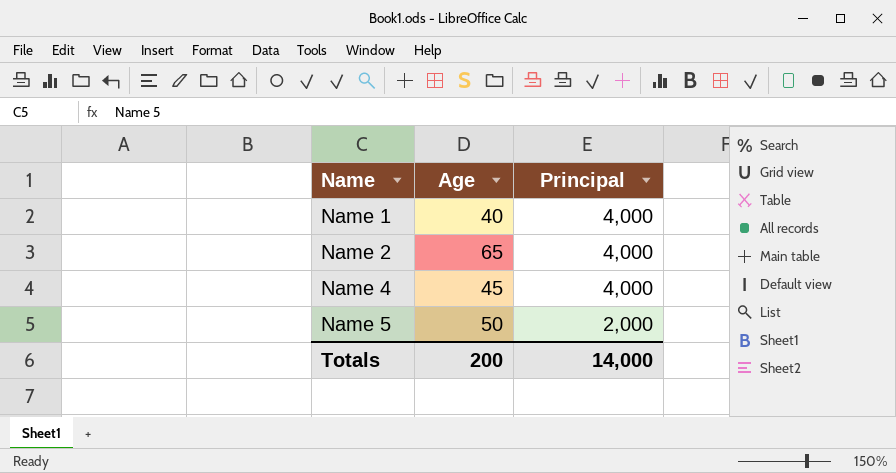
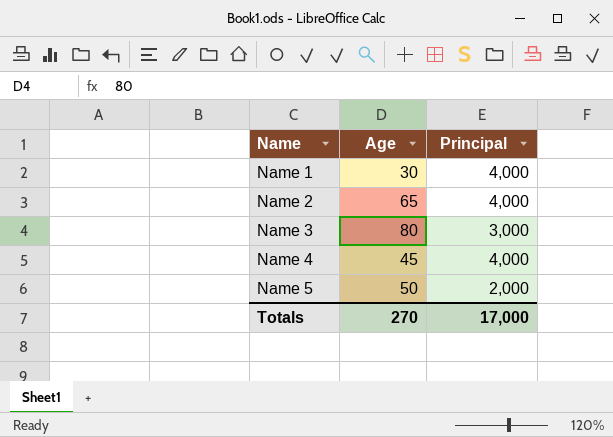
Name 1 | Age: 40 -> 30
row Name 3: none -> 80 | 3,000
Totals | Age: 200 -> 270
Totals | Principal: 14,000 -> 17,000

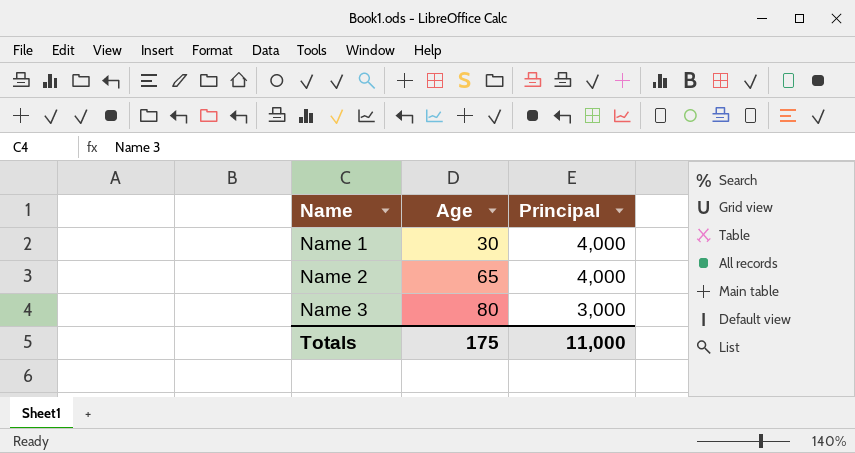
row Name 4: 45 | 4,000 -> none
row Name 5: 50 | 2,000 -> none
Totals | Age: 270 -> 175
Totals | Principal: 17,000 -> 11,000

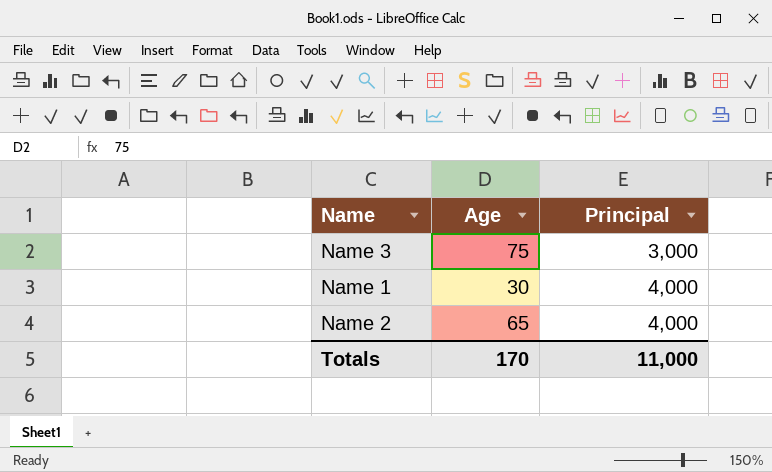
row order: Name ascending -> Principal ascending
Name 3 | Age: 80 -> 75
Totals | Age: 175 -> 170

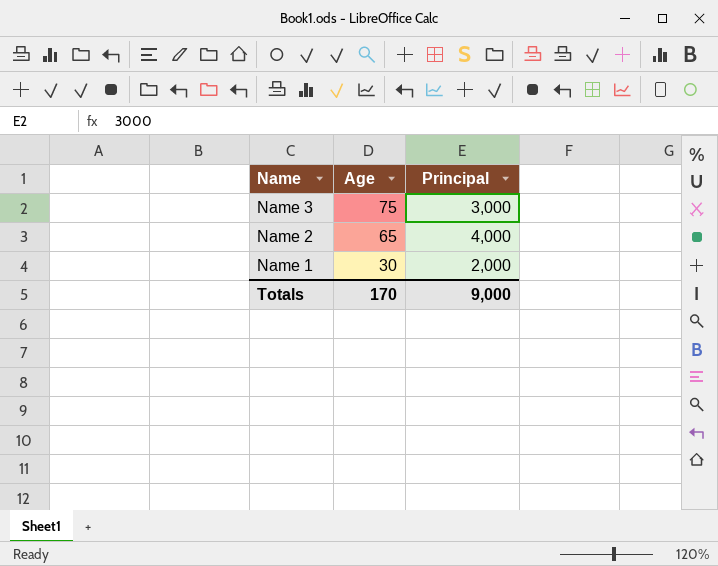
row order: Principal ascending -> Name descending
Name 1 | Principal: 4,000 -> 2,000
Totals | Principal: 11,000 -> 9,000

